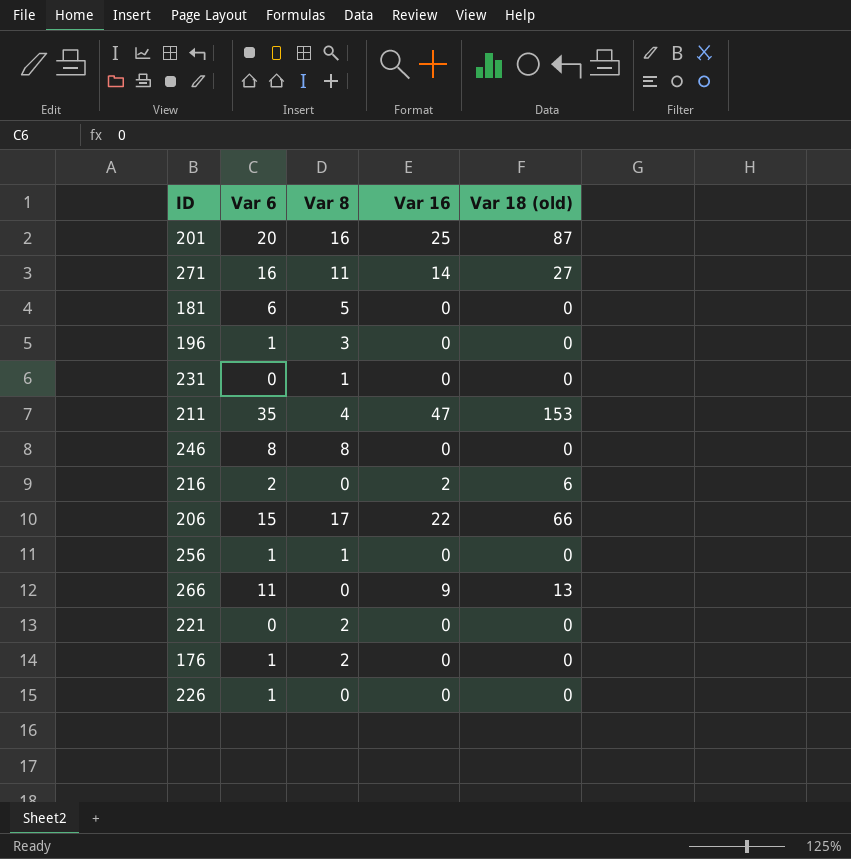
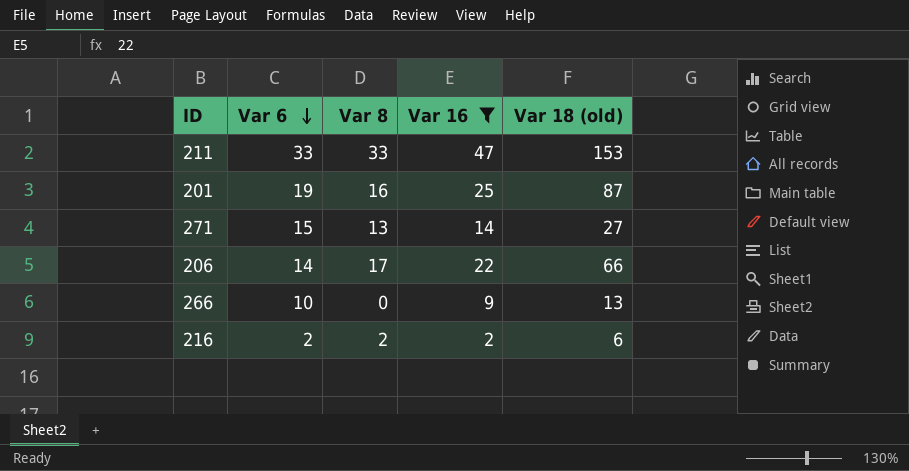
filter: none -> Var 16 != 0
row order: none -> Var 6 descending
211 | Var 6: 35 -> 33
211 | Var 8: 4 -> 33
201 | Var 6: 20 -> 19
271 | Var 6: 16 -> 15
271 | Var 8: 11 -> 13
206 | Var 6: 15 -> 14
266 | Var 6: 11 -> 10
216 | Var 8: 0 -> 2

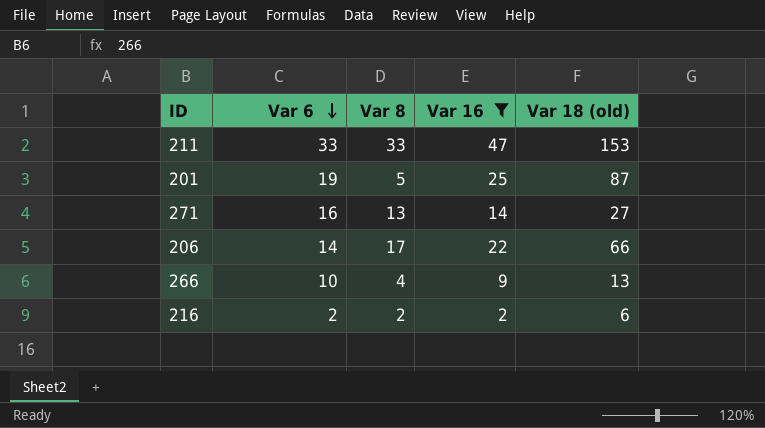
201 | Var 8: 16 -> 5
271 | Var 6: 15 -> 16
266 | Var 8: 0 -> 4

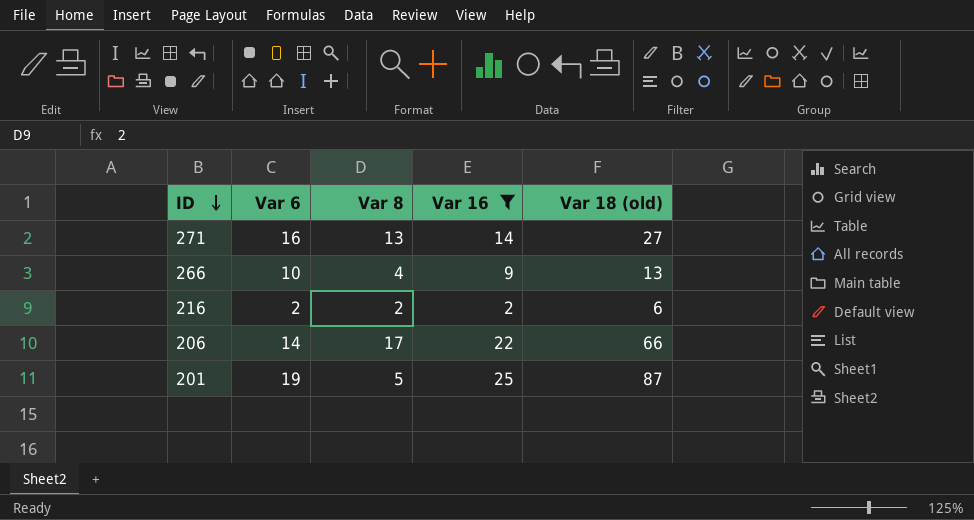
row order: Var 6 descending -> ID descending
row 211: 33 | 33 | 47 | 153 -> none

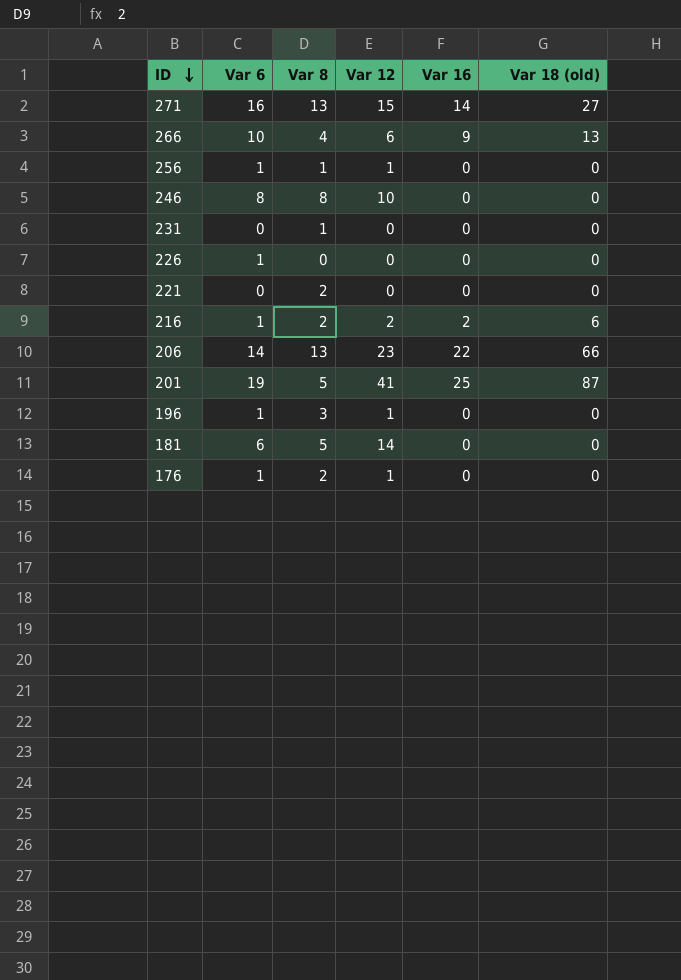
filter: Var 16 != 0 -> none
column Var 12 | position: none -> 4
216 | Var 6: 2 -> 1
206 | Var 8: 17 -> 13

